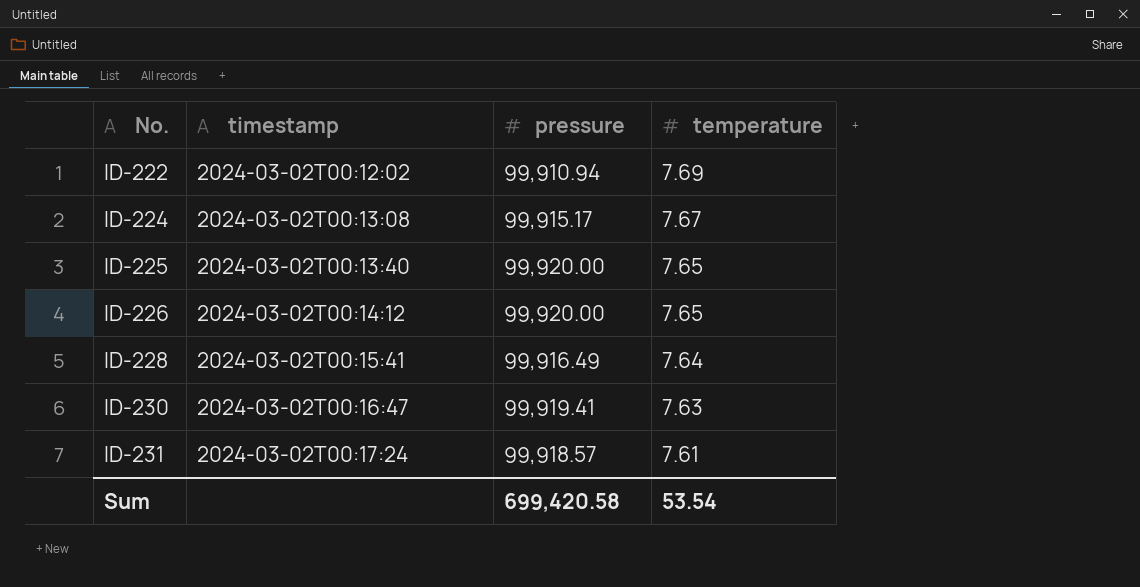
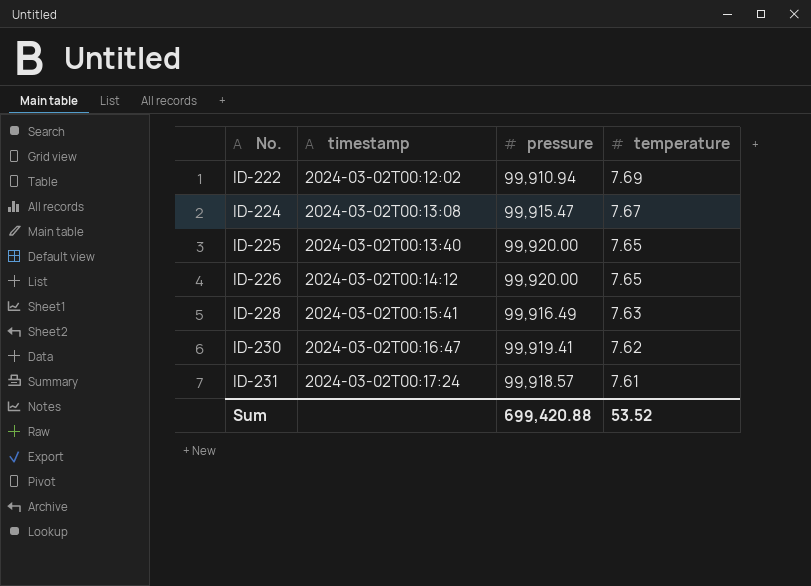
ID-224 | pressure: 99,915.17 -> 99,915.47
ID-228 | temperature: 7.64 -> 7.63
ID-230 | temperature: 7.63 -> 7.62
Sum | pressure: 699,420.58 -> 699,420.88
Sum | temperature: 53.54 -> 53.52

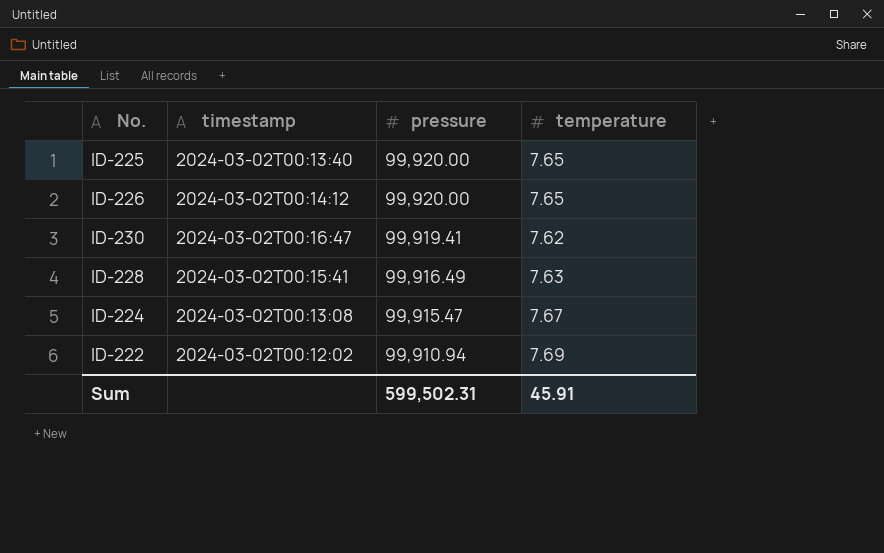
row order: No. ascending -> pressure descending
row ID-231: 2024-03-02T00:17:24 | 99,918.57 | 7.61 -> none
Sum | pressure: 699,420.88 -> 599,502.31
Sum | temperature: 53.52 -> 45.91

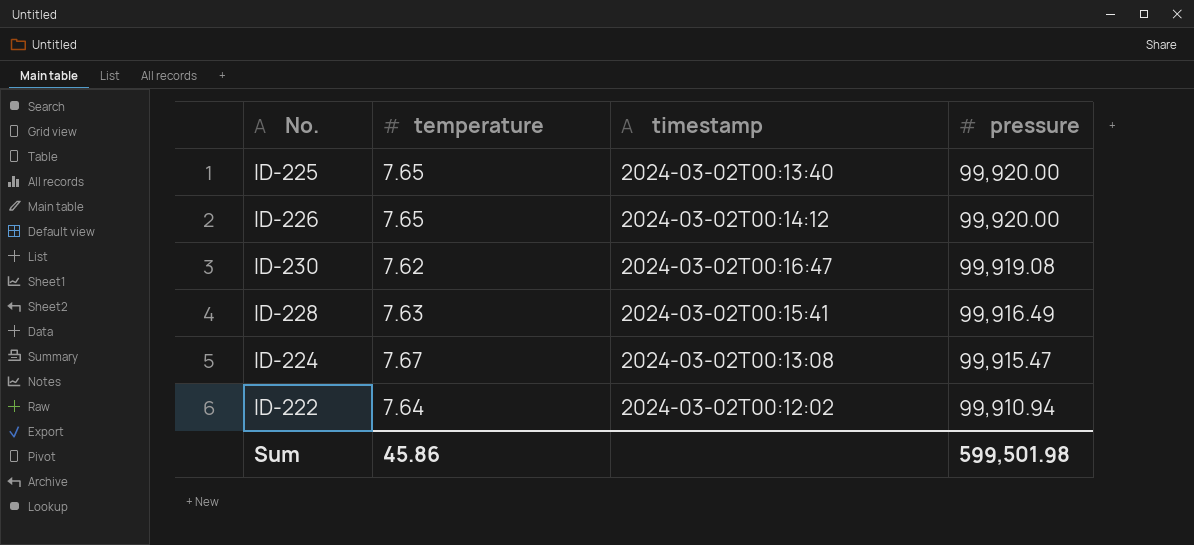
column temperature | position: 4 -> 2
ID-230 | pressure: 99,919.41 -> 99,919.08
ID-222 | temperature: 7.69 -> 7.64
Sum | temperature: 45.91 -> 45.86
Sum | pressure: 599,502.31 -> 599,501.98

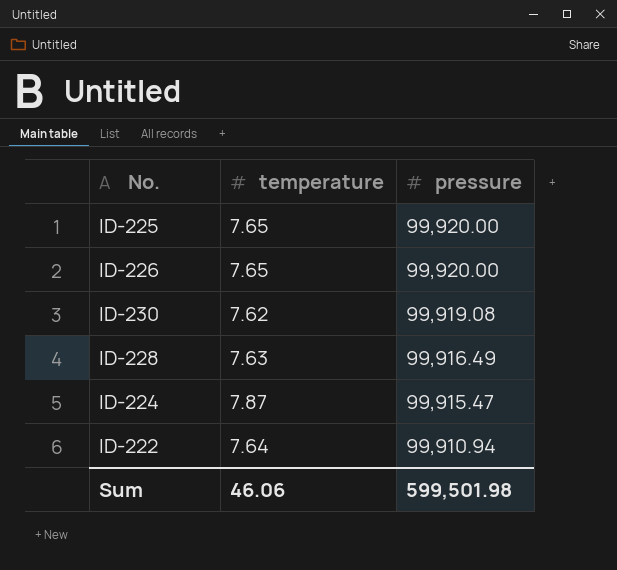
column timestamp | position: 3 -> none
ID-224 | temperature: 7.67 -> 7.87
Sum | temperature: 45.86 -> 46.06

